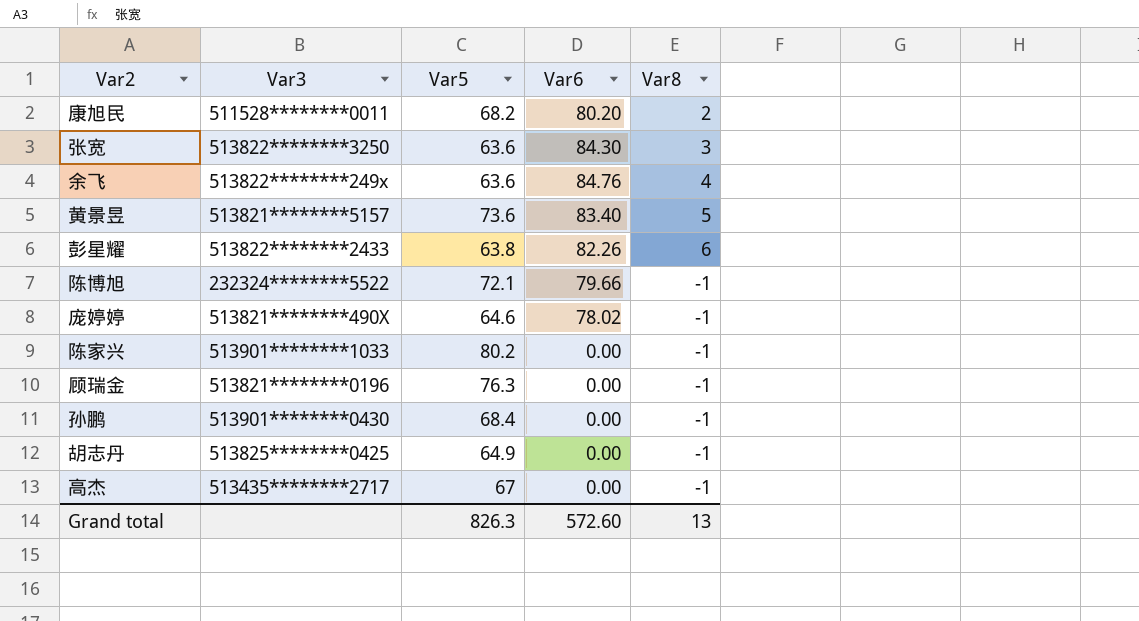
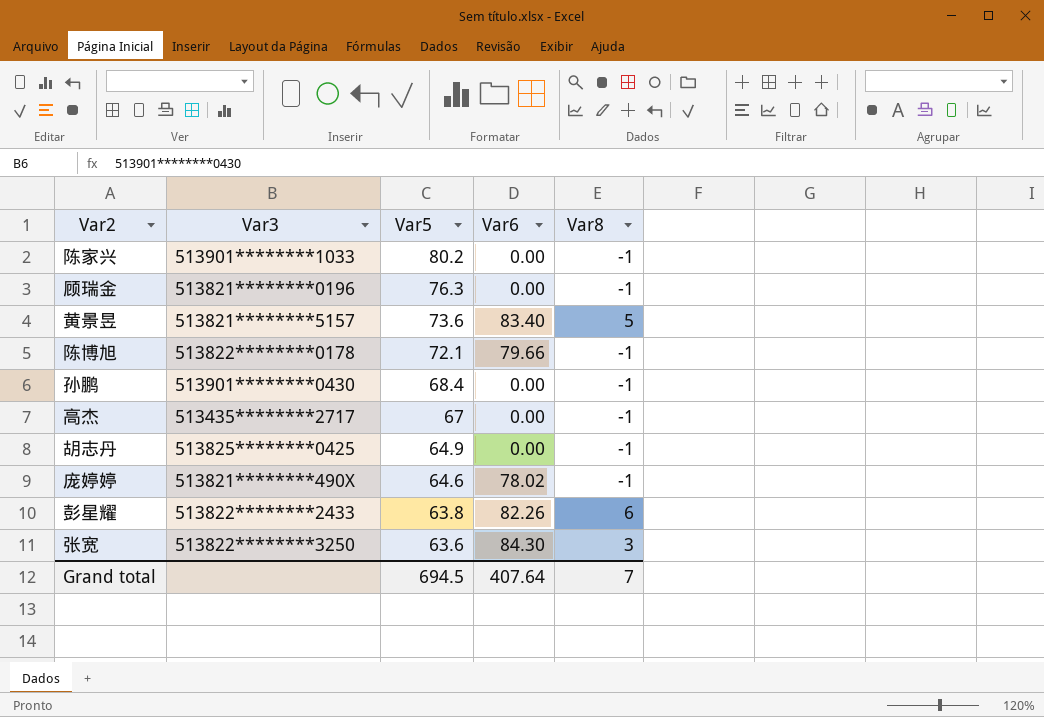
row order: none -> Var5 descending
row 康旭民: 511528********0011 | 68.2 | 80.20 | 2 -> none
row 余飞: 513822********249x | 63.6 | 84.76 | 4 -> none
陈博旭 | Var3: 232324********5522 -> 513822********0178
Grand total | Var5: 826.3 -> 694.5
Grand total | Var6: 572.60 -> 407.64
Grand total | Var8: 13 -> 7

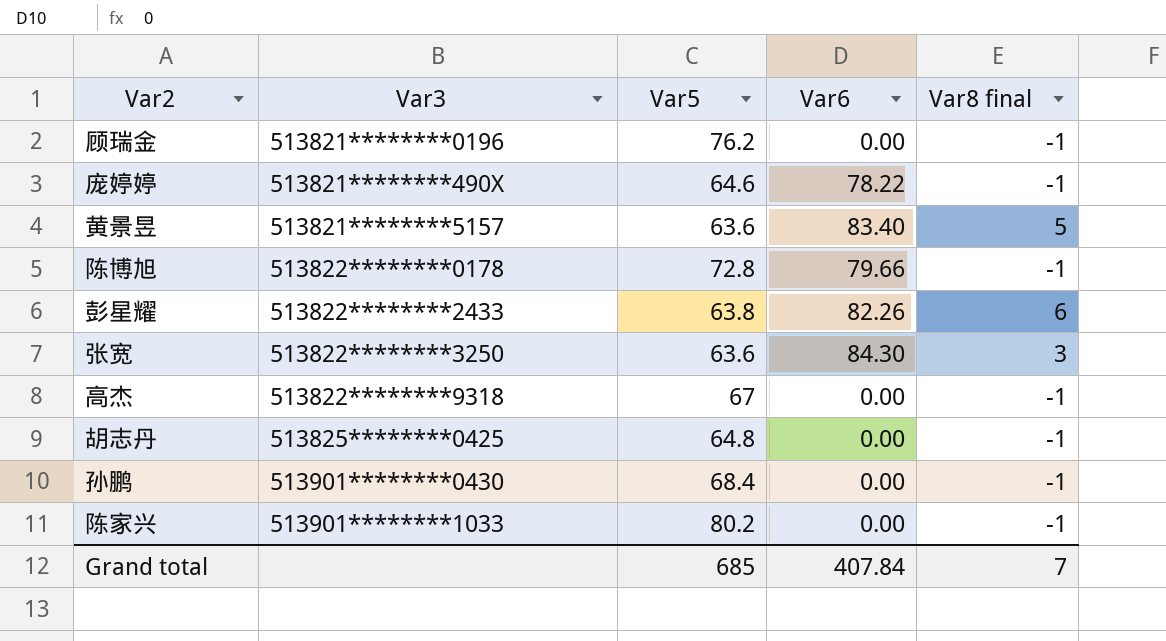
row order: Var5 descending -> Var3 ascending
column name: Var8 -> Var8 final
顾瑞金 | Var5: 76.3 -> 76.2
庞婷婷 | Var6: 78.02 -> 78.22
黄景昱 | Var5: 73.6 -> 63.6
陈博旭 | Var5: 72.1 -> 72.8
高杰 | Var3: 513435********2717 -> 513822********9318
胡志丹 | Var5: 64.9 -> 64.8
Grand total | Var5: 694.5 -> 685
Grand total | Var6: 407.64 -> 407.84

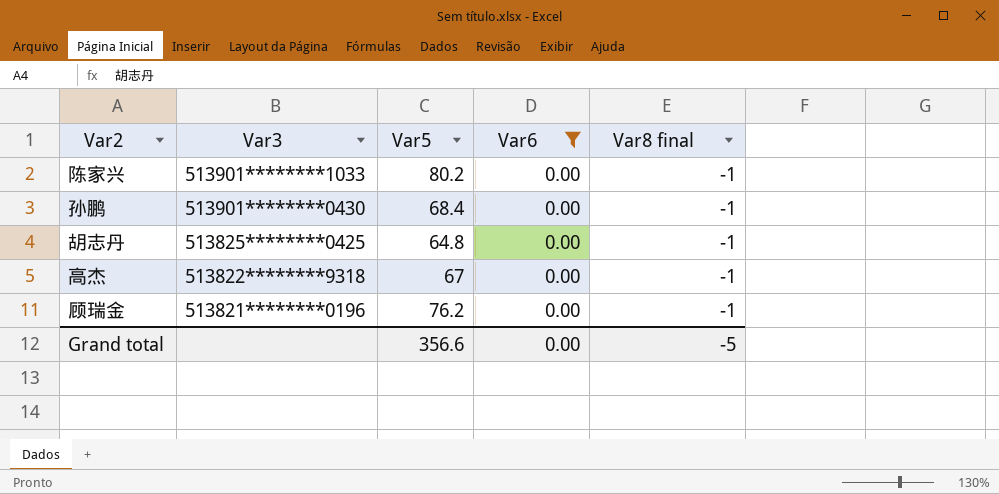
filter: none -> Var6 = 0.00
row order: Var3 ascending -> Var3 descending
Grand total | Var5: 685 -> 356.6
Grand total | Var6: 407.84 -> 0.00
Grand total | Var8 final: 7 -> -5

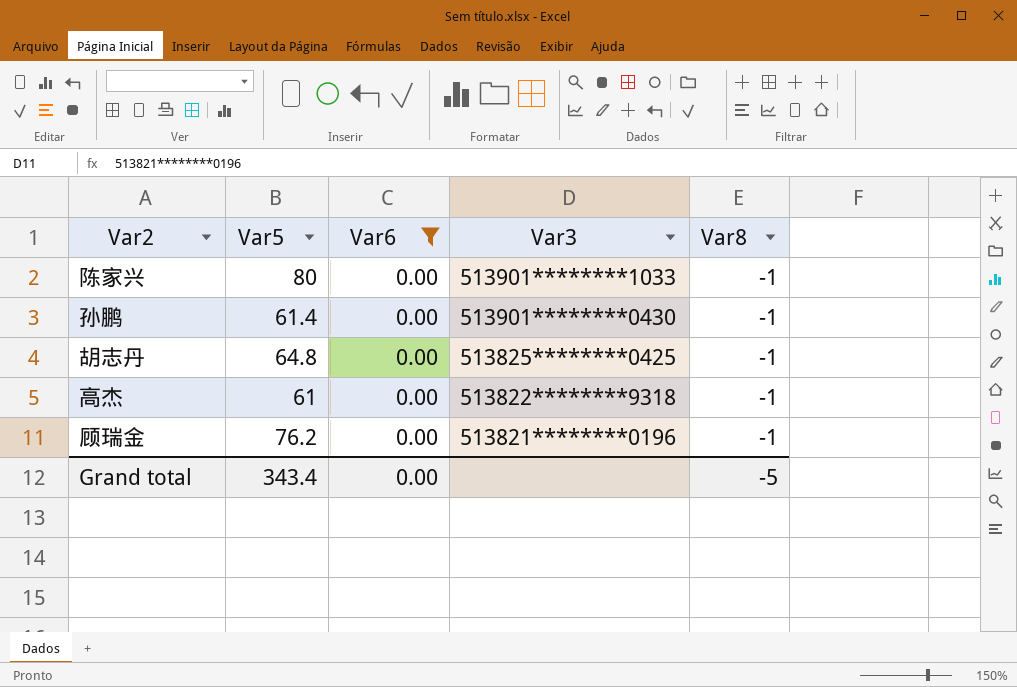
column Var3 | position: 2 -> 4
column name: Var8 final -> Var8
陈家兴 | Var5: 80.2 -> 80
孙鹏 | Var5: 68.4 -> 61.4
高杰 | Var5: 67 -> 61
Grand total | Var5: 356.6 -> 343.4

